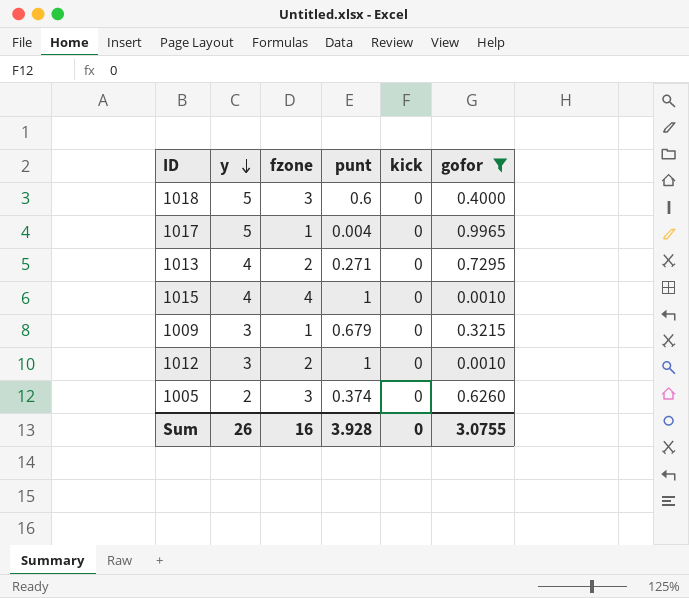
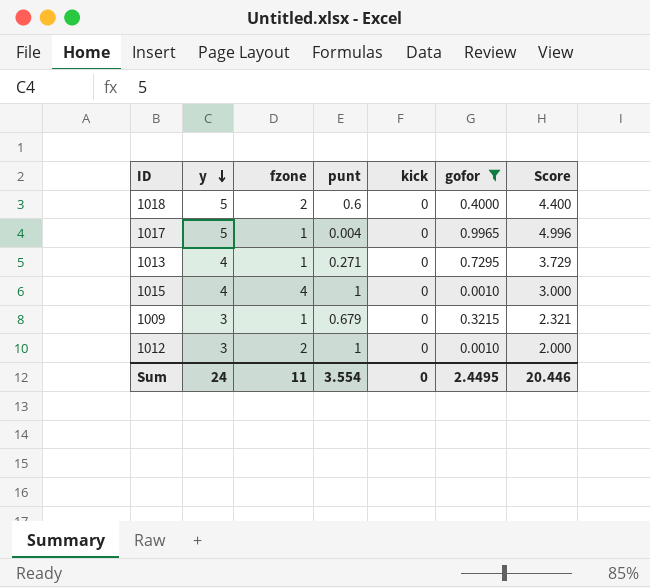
column Score | formula: none -> [y] - [punt]
row 1005: 2 | 3 | 0.374 | 0 | 0.6260 -> none
1018 | fzone: 3 -> 2
1013 | fzone: 2 -> 1
Sum | y: 26 -> 24
Sum | fzone: 16 -> 11
Sum | punt: 3.928 -> 3.554
Sum | gofor: 3.0755 -> 2.4495

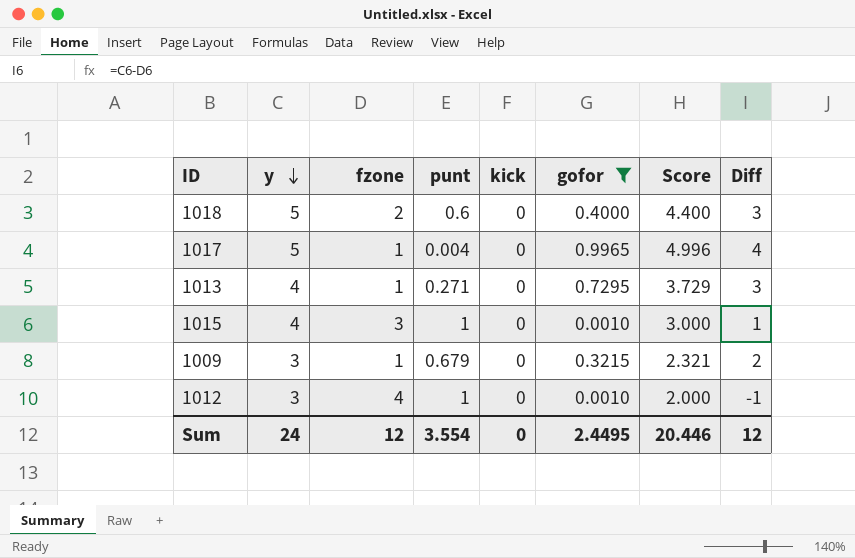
column Diff | formula: none -> [y] - [fzone]
1015 | fzone: 4 -> 3
1012 | fzone: 2 -> 4
Sum | fzone: 11 -> 12

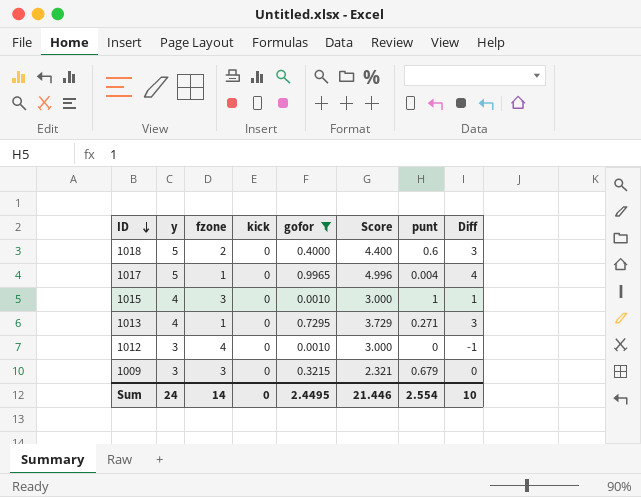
row order: y descending -> ID descending
column punt | position: 4 -> 7
1012 | Score: 2.000 -> 3.000
1012 | punt: 1 -> 0
1009 | fzone: 1 -> 3
1009 | Diff: 2 -> 0
Sum | fzone: 12 -> 14
Sum | Score: 20.446 -> 21.446
Sum | punt: 3.554 -> 2.554
Sum | Diff: 12 -> 10

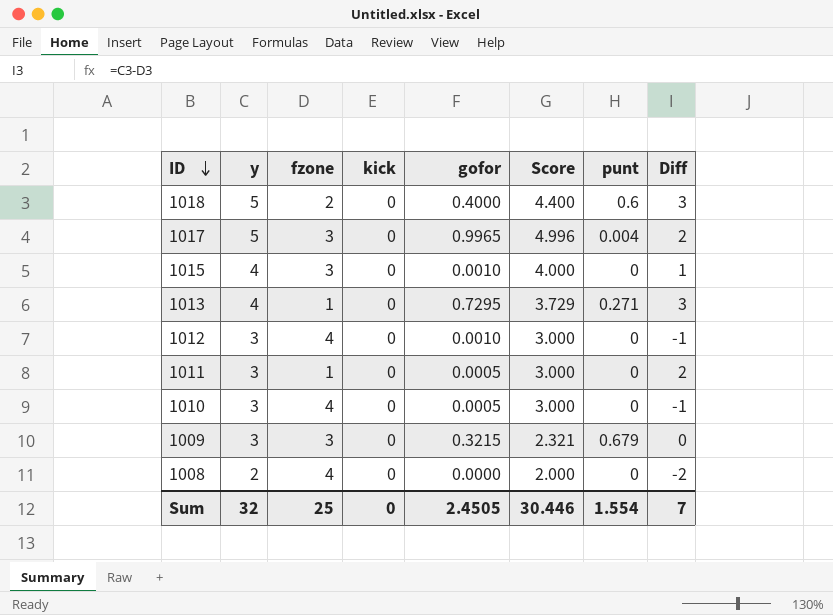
filter: gofor >= 0.0010 -> none
1017 | fzone: 1 -> 3
1017 | Diff: 4 -> 2
1015 | Score: 3.000 -> 4.000
1015 | punt: 1 -> 0
Sum | y: 24 -> 32
Sum | fzone: 14 -> 25
Sum | gofor: 2.4495 -> 2.4505
Sum | Score: 21.446 -> 30.446
Sum | punt: 2.554 -> 1.554
Sum | Diff: 10 -> 7

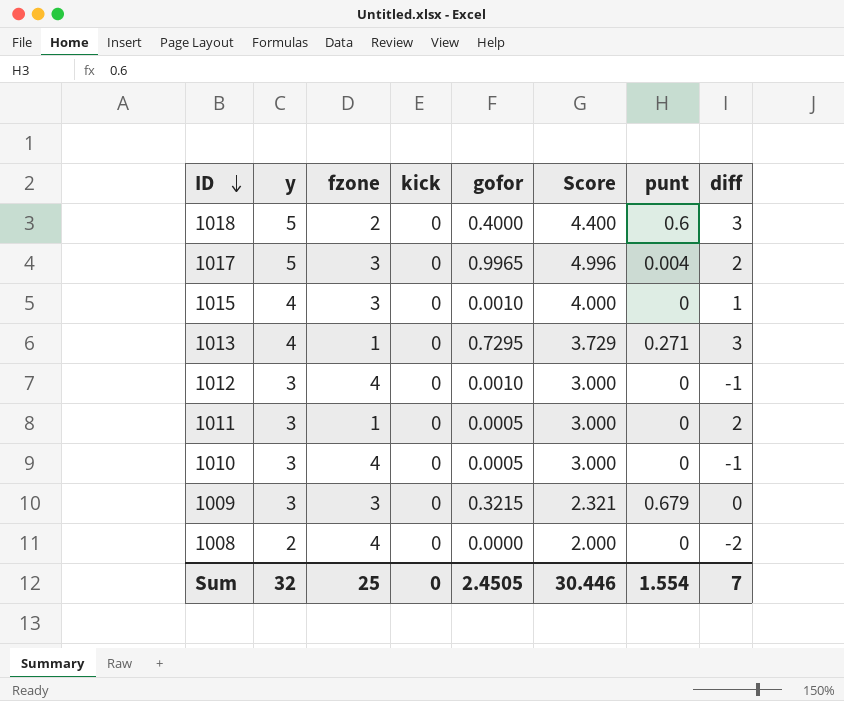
column name: Diff -> diff

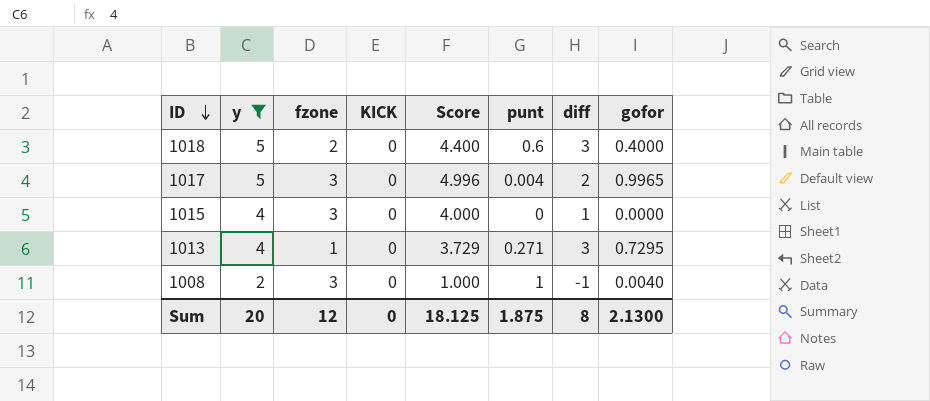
filter: none -> y != 3
column name: kick -> KICK
column gofor | position: 5 -> 8
1015 | gofor: 0.0010 -> 0.0000
1008 | fzone: 4 -> 3
1008 | Score: 2.000 -> 1.000
1008 | punt: 0 -> 1
1008 | diff: -2 -> -1
1008 | gofor: 0.0000 -> 0.0040
Sum | y: 32 -> 20
Sum | fzone: 25 -> 12
Sum | Score: 30.446 -> 18.125
Sum | punt: 1.554 -> 1.875
Sum | diff: 7 -> 8
Sum | gofor: 2.4505 -> 2.1300

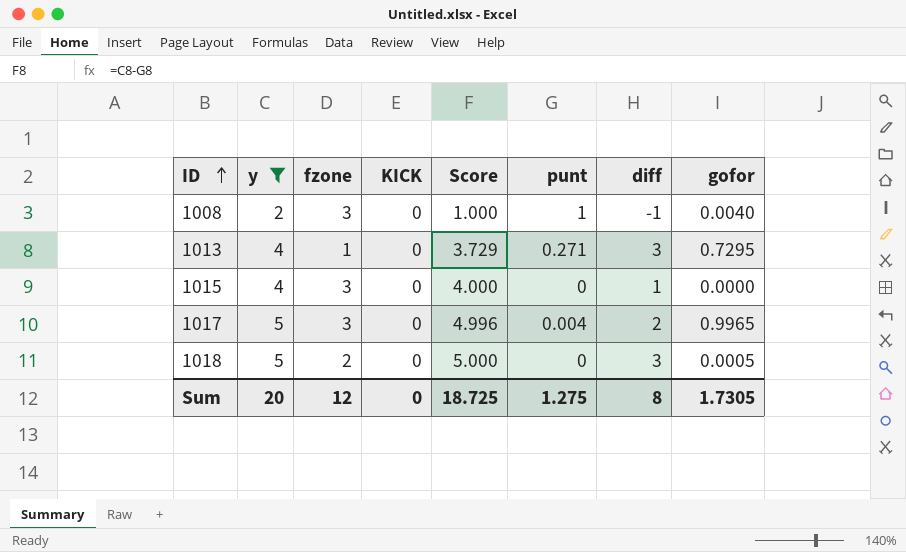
row order: ID descending -> ID ascending
1018 | Score: 4.400 -> 5.000
1018 | punt: 0.6 -> 0
1018 | gofor: 0.4000 -> 0.0005
Sum | Score: 18.125 -> 18.725
Sum | punt: 1.875 -> 1.275
Sum | gofor: 2.1300 -> 1.7305

